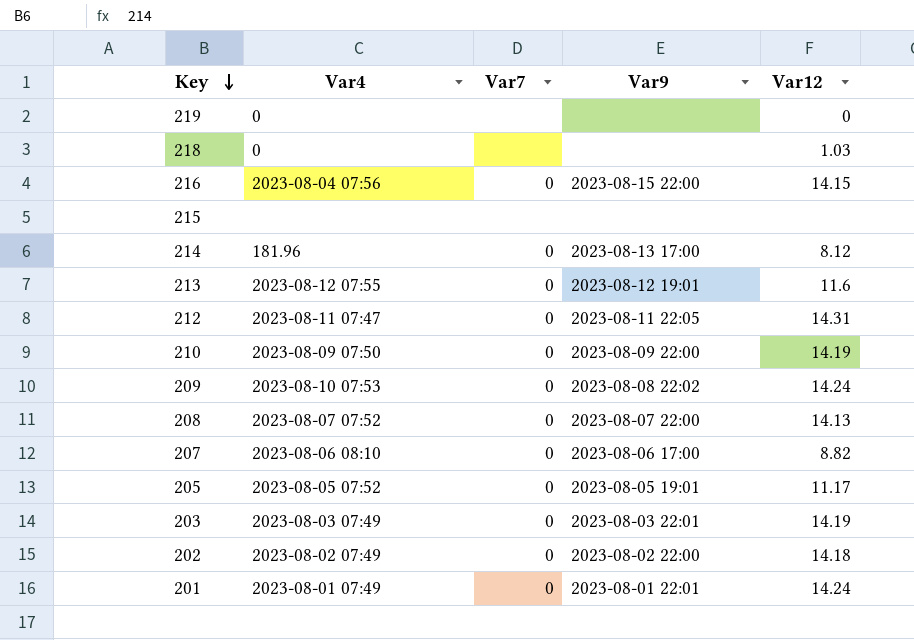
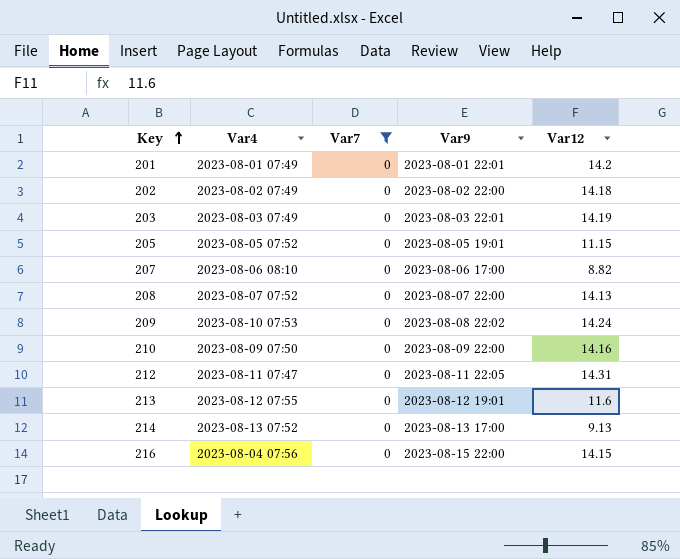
filter: none -> Var7 = 0
row order: Key descending -> Key ascending
201 | Var12: 14.24 -> 14.2
205 | Var12: 11.17 -> 11.15
210 | Var12: 14.19 -> 14.16
214 | Var4: 181.96 -> 2023-08-13 07:52
214 | Var12: 8.12 -> 9.13

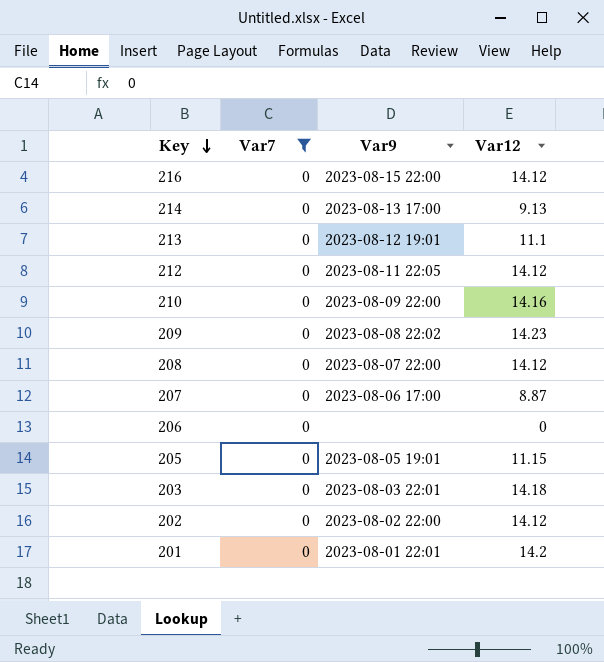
row order: Key ascending -> Key descending
column Var4 | position: 2 -> none
216 | Var12: 14.15 -> 14.12
213 | Var12: 11.6 -> 11.1
212 | Var12: 14.31 -> 14.12
209 | Var12: 14.24 -> 14.23
208 | Var12: 14.13 -> 14.12
207 | Var12: 8.82 -> 8.87
row 206: none -> 0 | none | 0
203 | Var12: 14.19 -> 14.18
202 | Var12: 14.18 -> 14.12

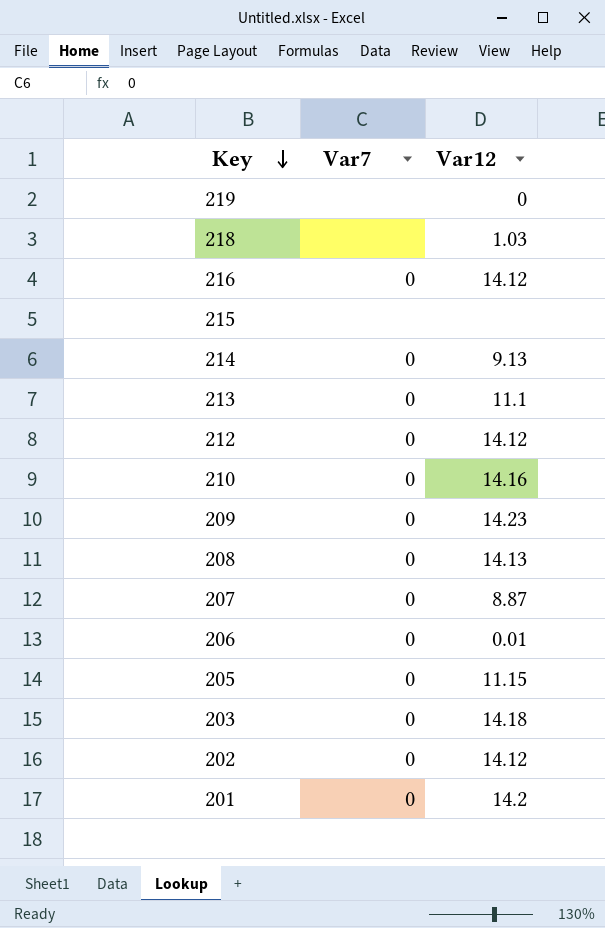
filter: Var7 = 0 -> none
column Var9 | position: 3 -> none
208 | Var12: 14.12 -> 14.13
206 | Var12: 0 -> 0.01

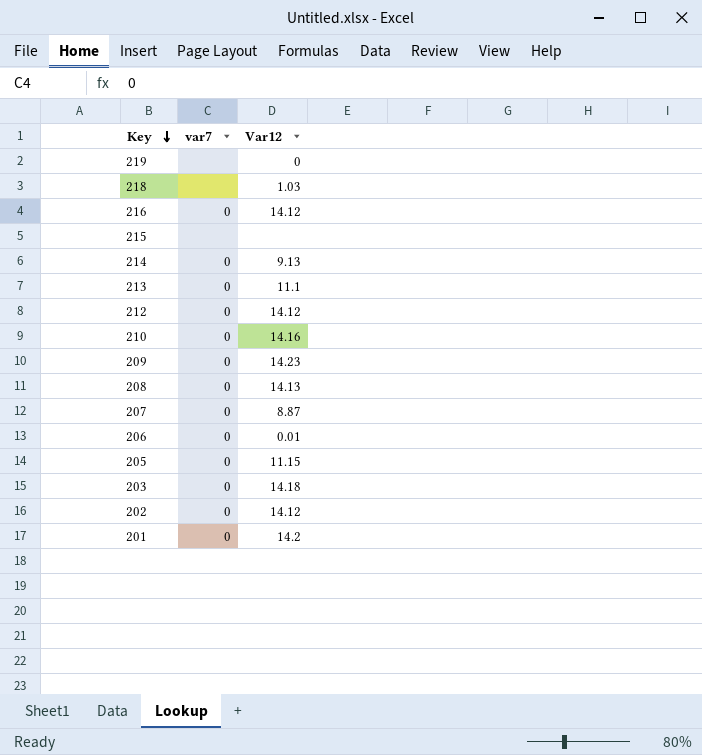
column name: Var7 -> var7

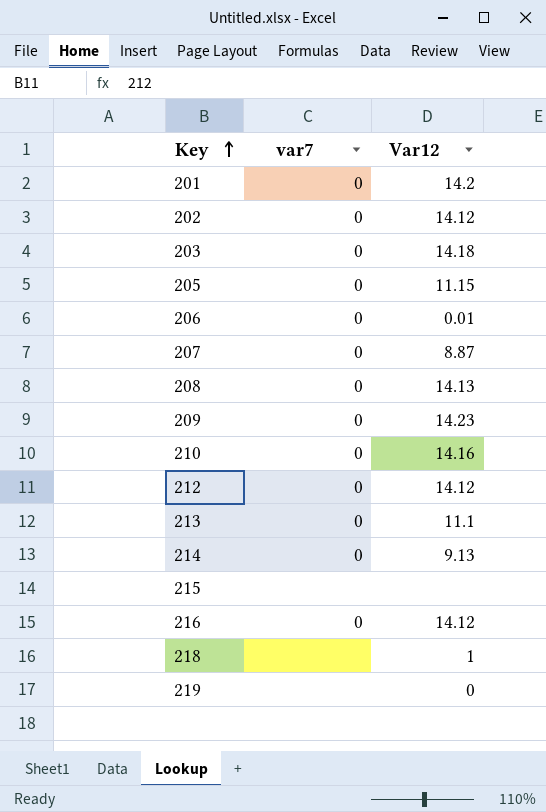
row order: Key descending -> Key ascending
218 | Var12: 1.03 -> 1

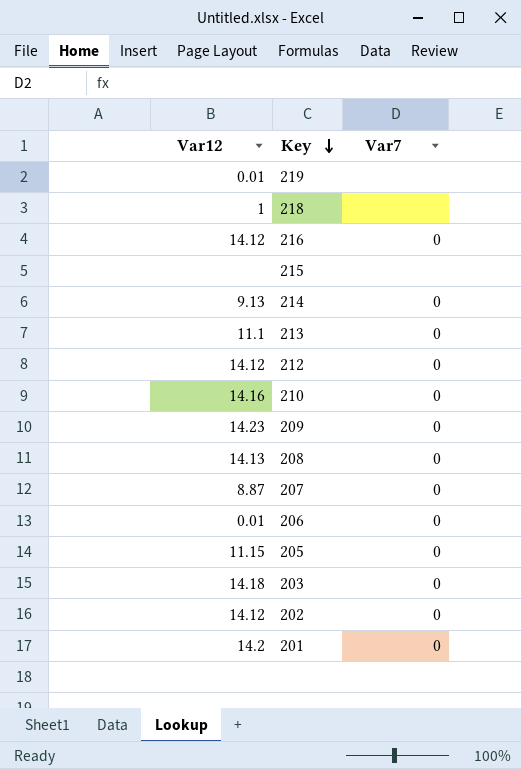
row order: Key ascending -> Key descending
column Var12 | position: 3 -> 1
column name: var7 -> Var7
219 | Var12: 0 -> 0.01

